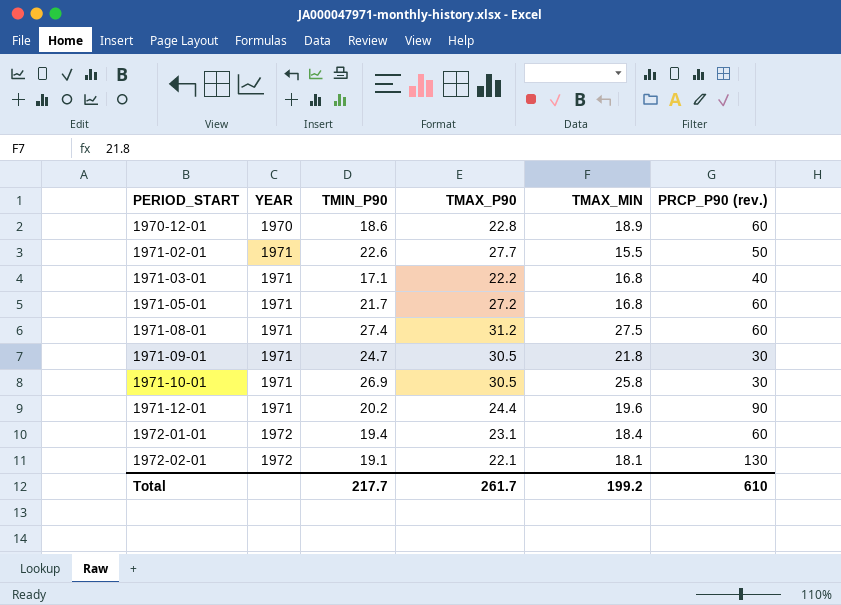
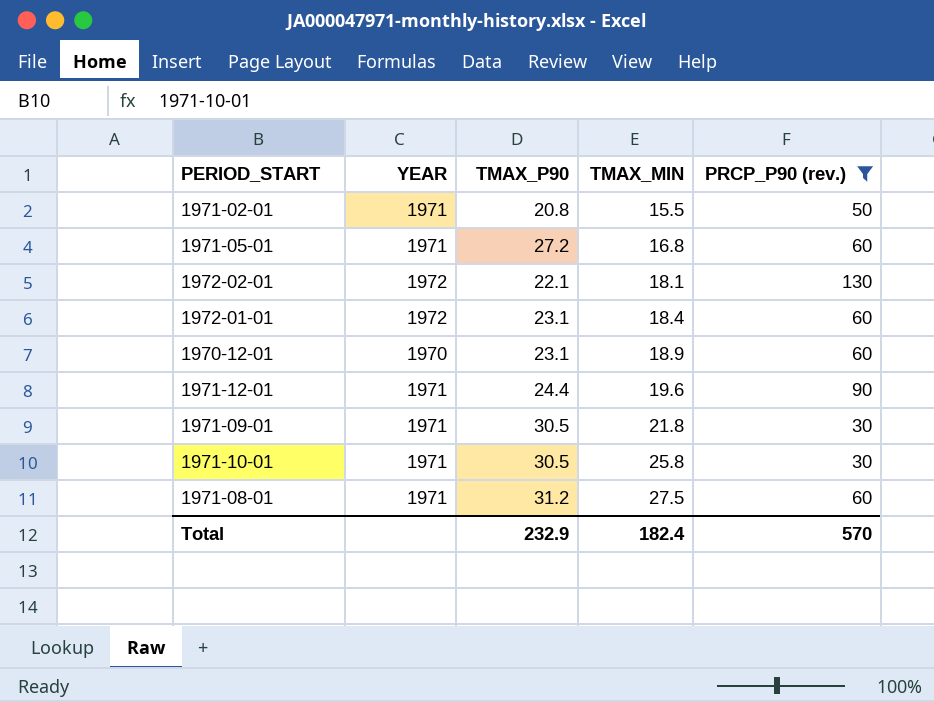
filter: none -> PRCP_P90 (rev.) != 40
row order: PERIOD_START ascending -> TMAX_MIN ascending
column TMIN_P90 | position: 3 -> none
1971-02-01 | TMAX_P90: 27.7 -> 20.8
1970-12-01 | TMAX_P90: 22.8 -> 23.1
Total | TMAX_P90: 261.7 -> 232.9
Total | TMAX_MIN: 199.2 -> 182.4
Total | PRCP_P90 (rev.): 610 -> 570

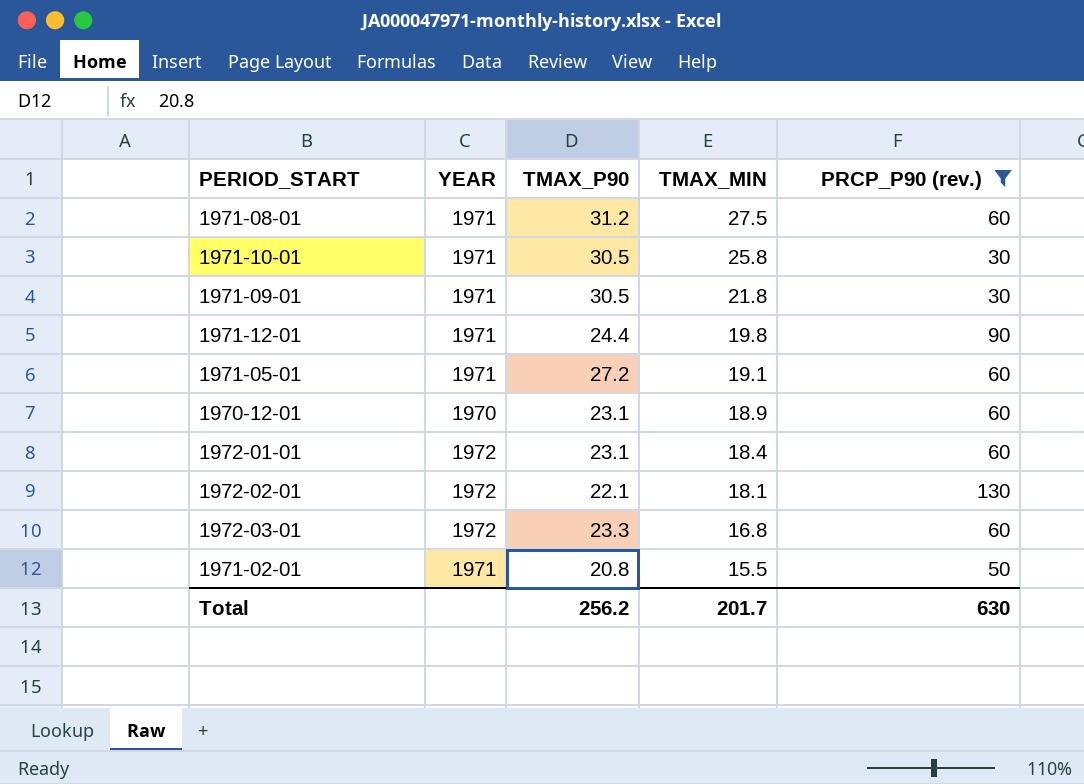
row order: TMAX_MIN ascending -> TMAX_MIN descending
1971-12-01 | TMAX_MIN: 19.6 -> 19.8
1971-05-01 | TMAX_MIN: 16.8 -> 19.1
row 1972-03-01: none -> 1972 | 23.3 | 16.8 | 60
Total | TMAX_P90: 232.9 -> 256.2
Total | TMAX_MIN: 182.4 -> 201.7
Total | PRCP_P90 (rev.): 570 -> 630

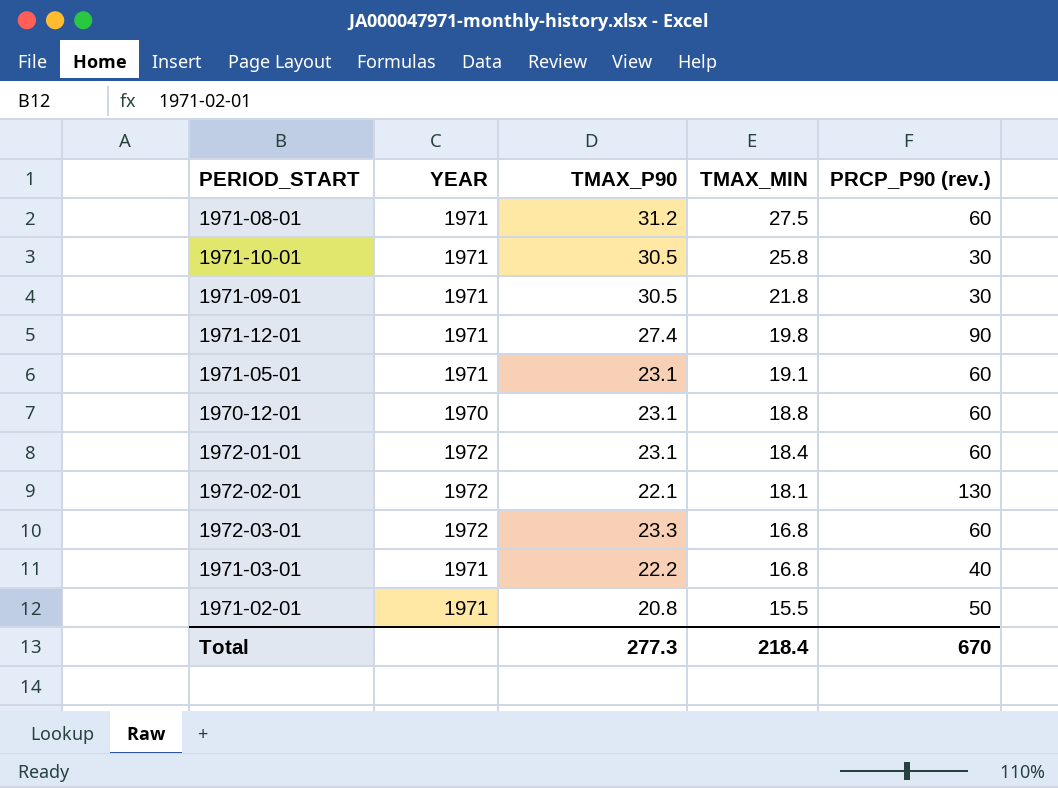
filter: PRCP_P90 (rev.) != 40 -> none
1971-12-01 | TMAX_P90: 24.4 -> 27.4
1971-05-01 | TMAX_P90: 27.2 -> 23.1
1970-12-01 | TMAX_MIN: 18.9 -> 18.8
Total | TMAX_P90: 256.2 -> 277.3
Total | TMAX_MIN: 201.7 -> 218.4
Total | PRCP_P90 (rev.): 630 -> 670

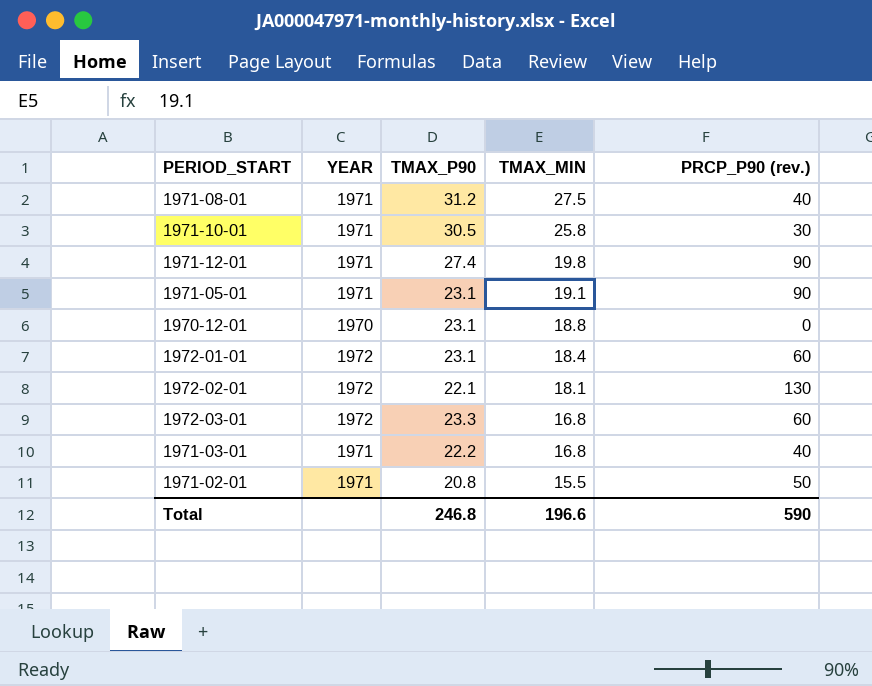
row 1971-09-01: 1971 | 30.5 | 21.8 | 30 -> none
1971-08-01 | PRCP_P90 (rev.): 60 -> 40
1971-05-01 | PRCP_P90 (rev.): 60 -> 90
1970-12-01 | PRCP_P90 (rev.): 60 -> 0
Total | TMAX_P90: 277.3 -> 246.8
Total | TMAX_MIN: 218.4 -> 196.6
Total | PRCP_P90 (rev.): 670 -> 590

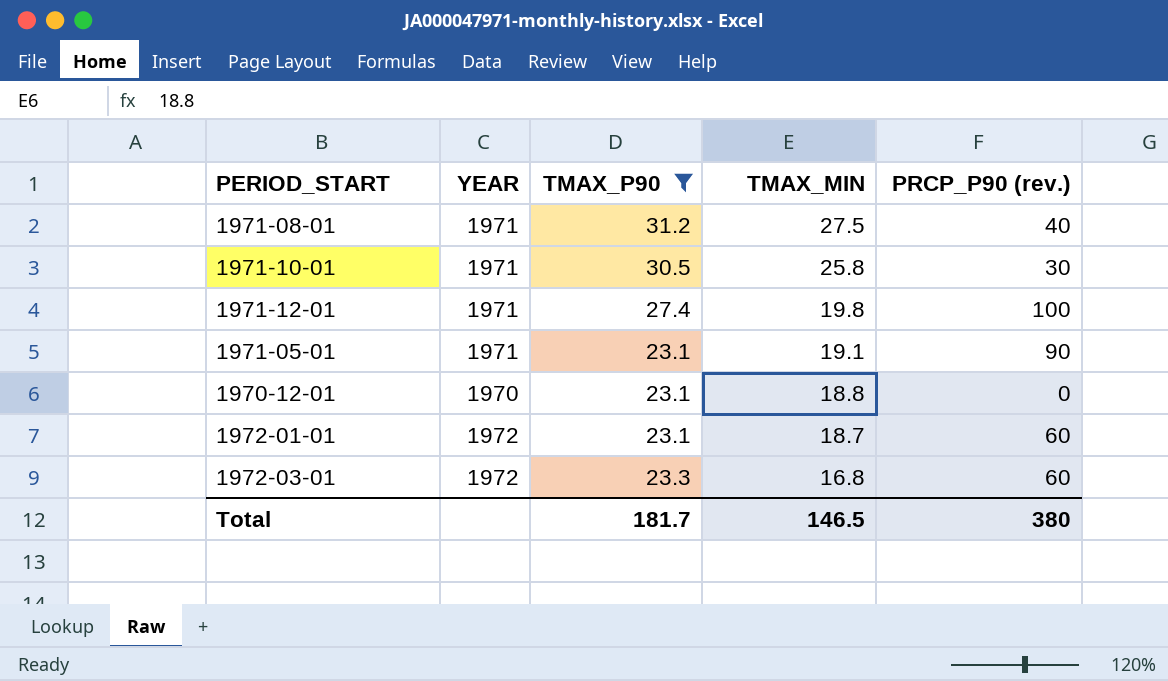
filter: none -> TMAX_P90 >= 23.1
1971-12-01 | PRCP_P90 (rev.): 90 -> 100
1972-01-01 | TMAX_MIN: 18.4 -> 18.7
Total | TMAX_P90: 246.8 -> 181.7
Total | TMAX_MIN: 196.6 -> 146.5
Total | PRCP_P90 (rev.): 590 -> 380

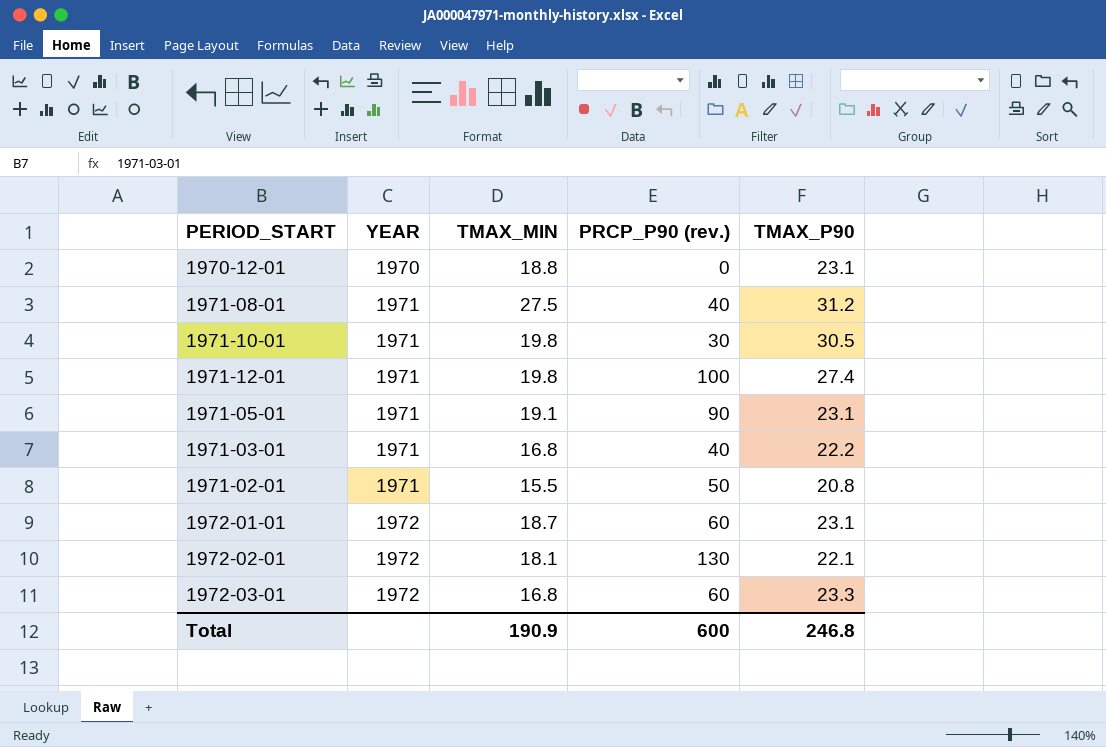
filter: TMAX_P90 >= 23.1 -> none
row order: TMAX_MIN descending -> YEAR ascending
column TMAX_P90 | position: 3 -> 5
1971-10-01 | TMAX_MIN: 25.8 -> 19.8
Total | TMAX_MIN: 146.5 -> 190.9
Total | PRCP_P90 (rev.): 380 -> 600
Total | TMAX_P90: 181.7 -> 246.8

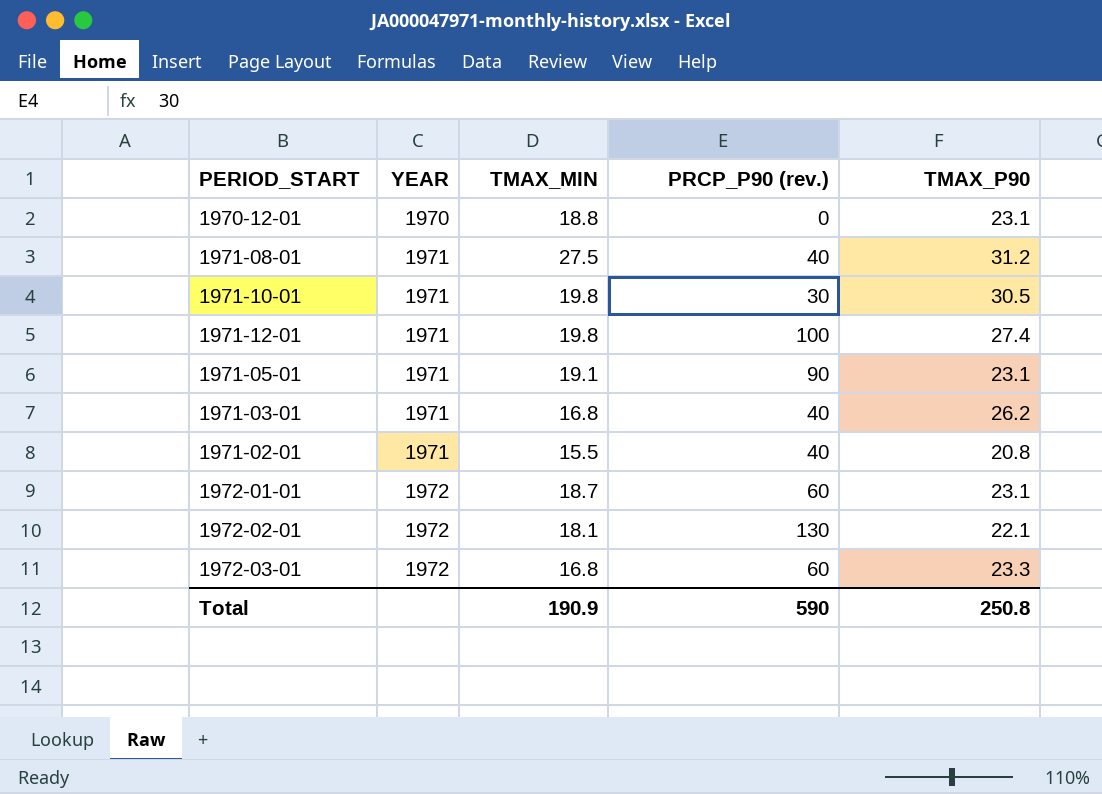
1971-03-01 | TMAX_P90: 22.2 -> 26.2
1971-02-01 | PRCP_P90 (rev.): 50 -> 40
Total | PRCP_P90 (rev.): 600 -> 590
Total | TMAX_P90: 246.8 -> 250.8

